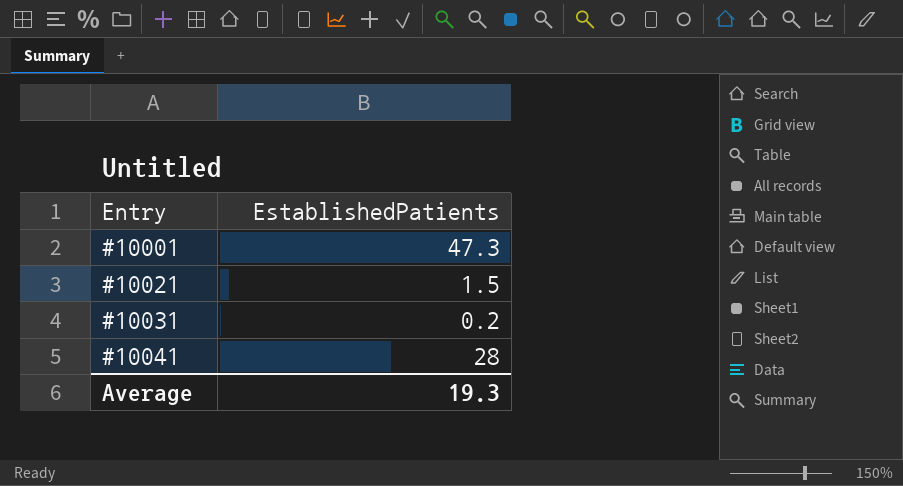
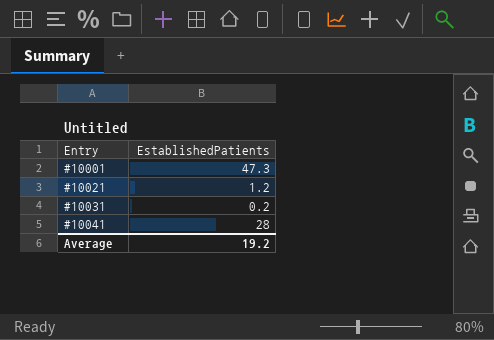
#10021 | EstablishedPatients: 1.5 -> 1.2
Average | EstablishedPatients: 19.3 -> 19.2

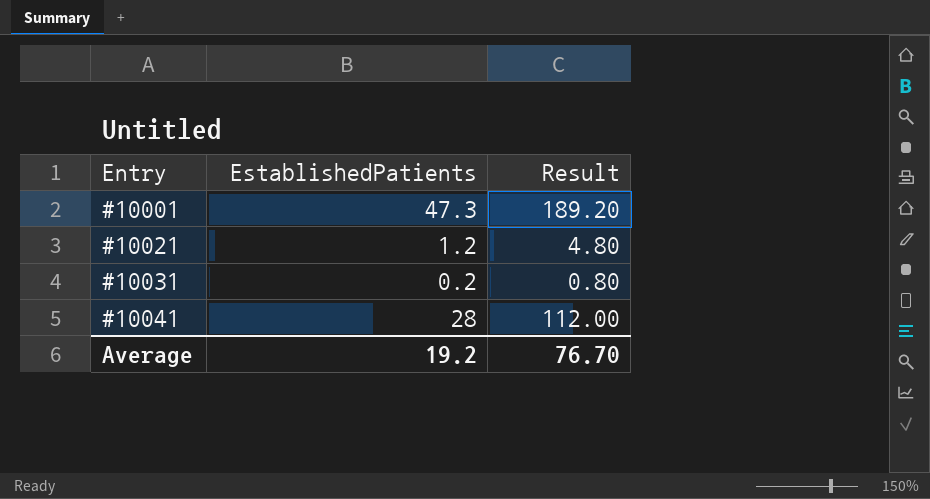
column Result | formula: none -> [EstablishedPatients] * 4

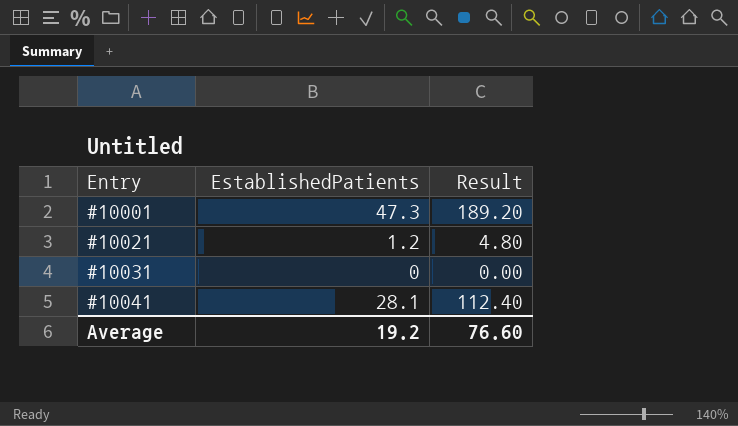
#10031 | EstablishedPatients: 0.2 -> 0
#10031 | Result: 0.80 -> 0.00
#10041 | EstablishedPatients: 28 -> 28.1
#10041 | Result: 112.00 -> 112.40
Average | Result: 76.70 -> 76.60

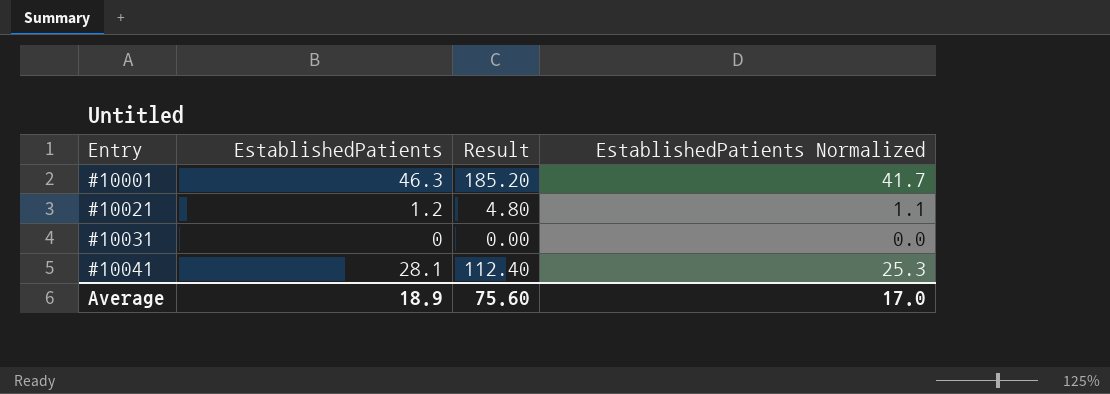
column EstablishedPatients Normalized | formula: none -> [EstablishedPatients] * 0.9
#10001 | EstablishedPatients: 47.3 -> 46.3
#10001 | Result: 189.20 -> 185.20
Average | EstablishedPatients: 19.2 -> 18.9
Average | Result: 76.60 -> 75.60

